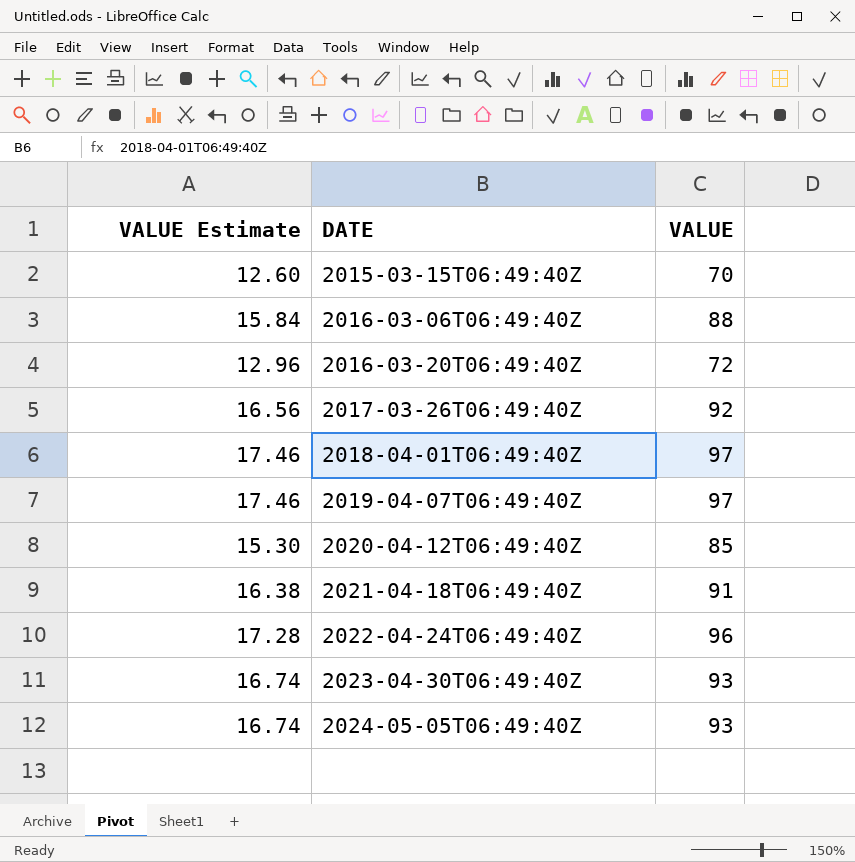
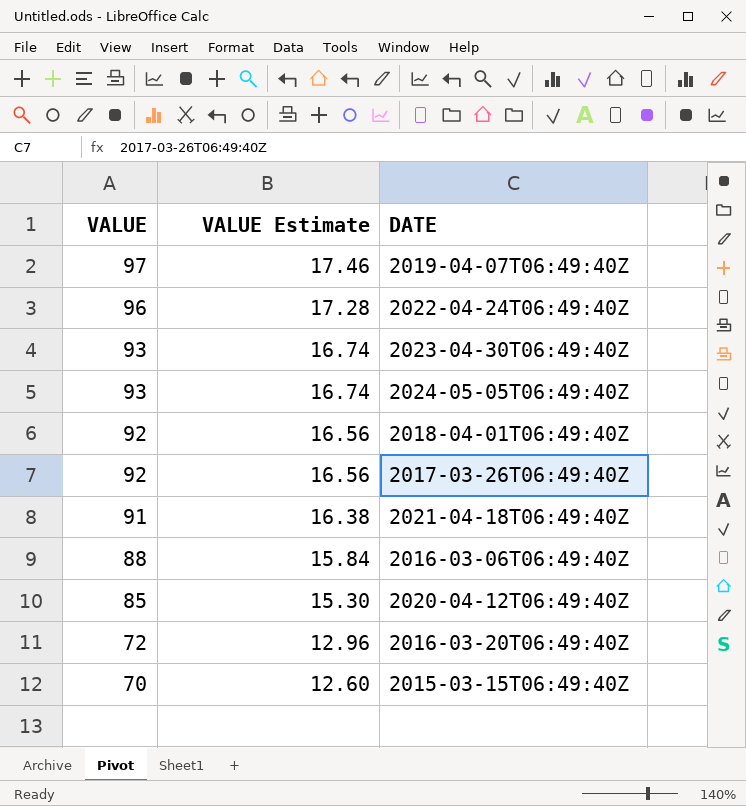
row order: DATE ascending -> VALUE descending
column VALUE | position: 3 -> 1
2018-04-01T06:49:40Z | VALUE: 97 -> 92
2018-04-01T06:49:40Z | VALUE Estimate: 17.46 -> 16.56

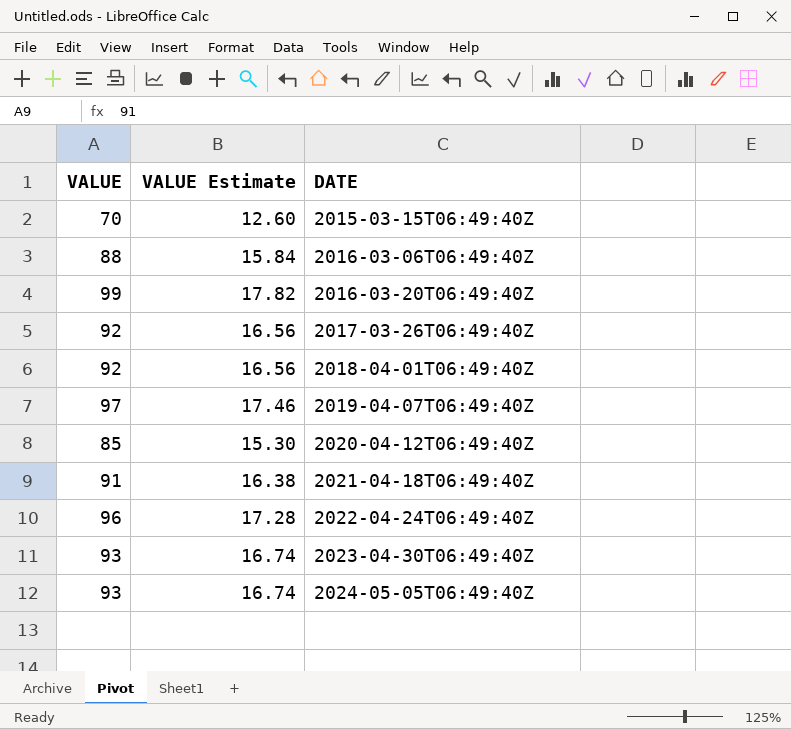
row order: VALUE descending -> DATE ascending
2016-03-20T06:49:40Z | VALUE: 72 -> 99
2016-03-20T06:49:40Z | VALUE Estimate: 12.96 -> 17.82

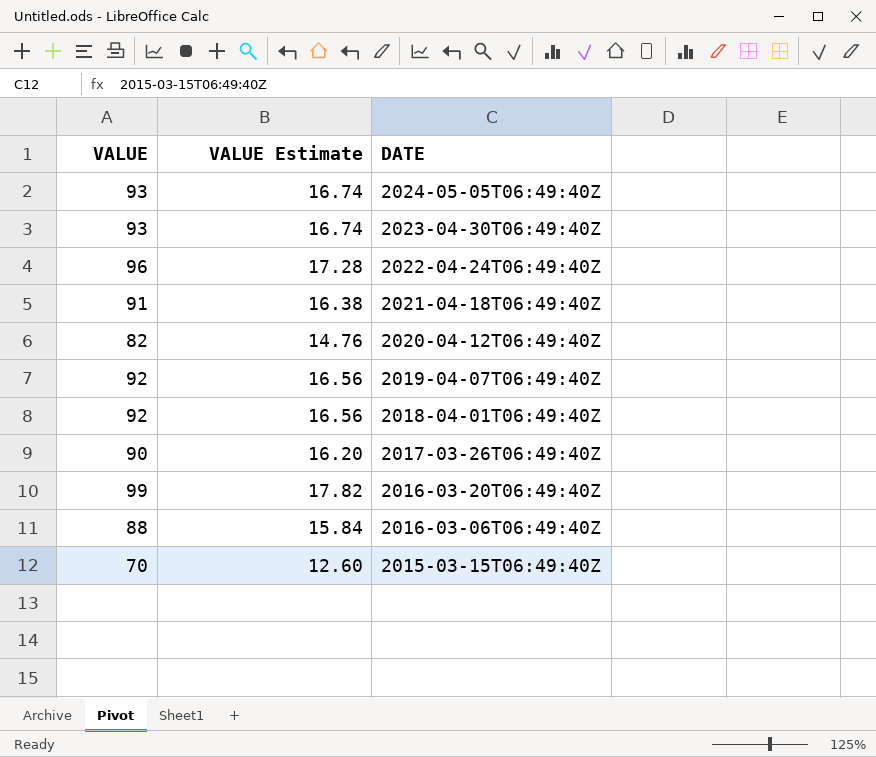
row order: DATE ascending -> DATE descending
2020-04-12T06:49:40Z | VALUE: 85 -> 82
2020-04-12T06:49:40Z | VALUE Estimate: 15.30 -> 14.76
2019-04-07T06:49:40Z | VALUE: 97 -> 92
2019-04-07T06:49:40Z | VALUE Estimate: 17.46 -> 16.56
2017-03-26T06:49:40Z | VALUE: 92 -> 90
2017-03-26T06:49:40Z | VALUE Estimate: 16.56 -> 16.20

